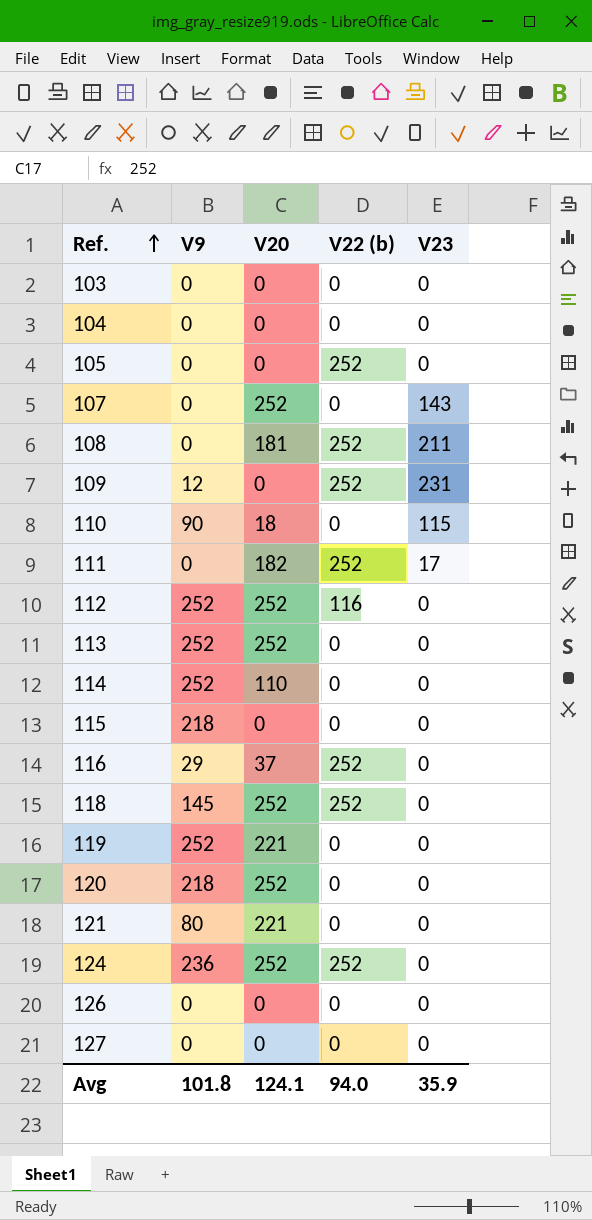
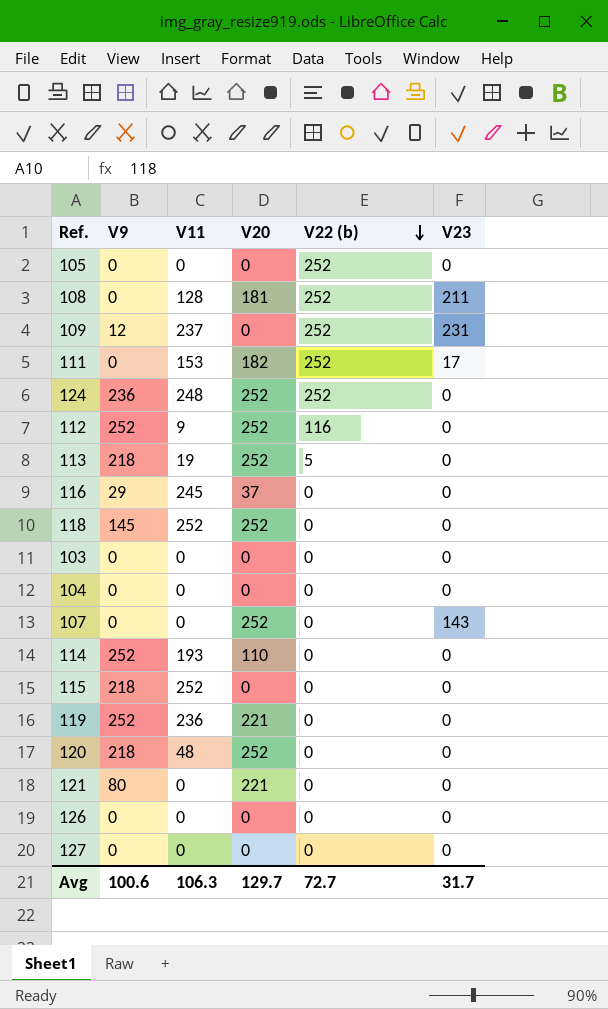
row order: Ref. ascending -> V22 (b) descending
column V11 | position: none -> 3
row 110: 90 | 18 | 0 | 115 -> none
113 | V9: 252 -> 218
113 | V22 (b): 0 -> 5
116 | V22 (b): 252 -> 0
118 | V22 (b): 252 -> 0
Avg | V9: 101.8 -> 100.6
Avg | V20: 124.1 -> 129.7
Avg | V22 (b): 94.0 -> 72.7
Avg | V23: 35.9 -> 31.7

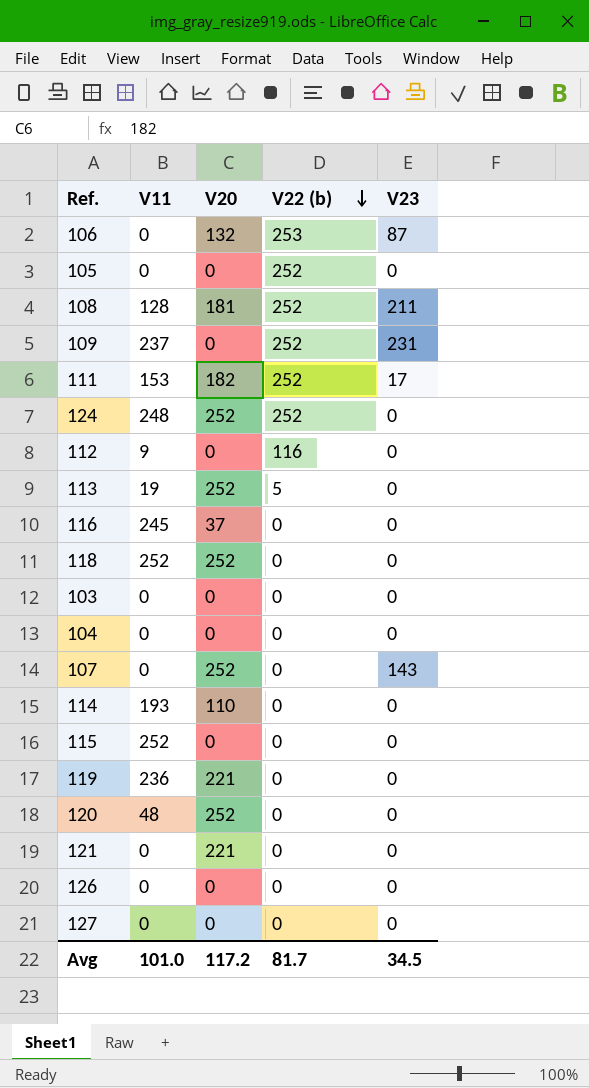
column V9 | position: 2 -> none
row 106: none -> 0 | 132 | 253 | 87
112 | V20: 252 -> 0
Avg | V11: 106.3 -> 101.0
Avg | V20: 129.7 -> 117.2
Avg | V22 (b): 72.7 -> 81.7
Avg | V23: 31.7 -> 34.5

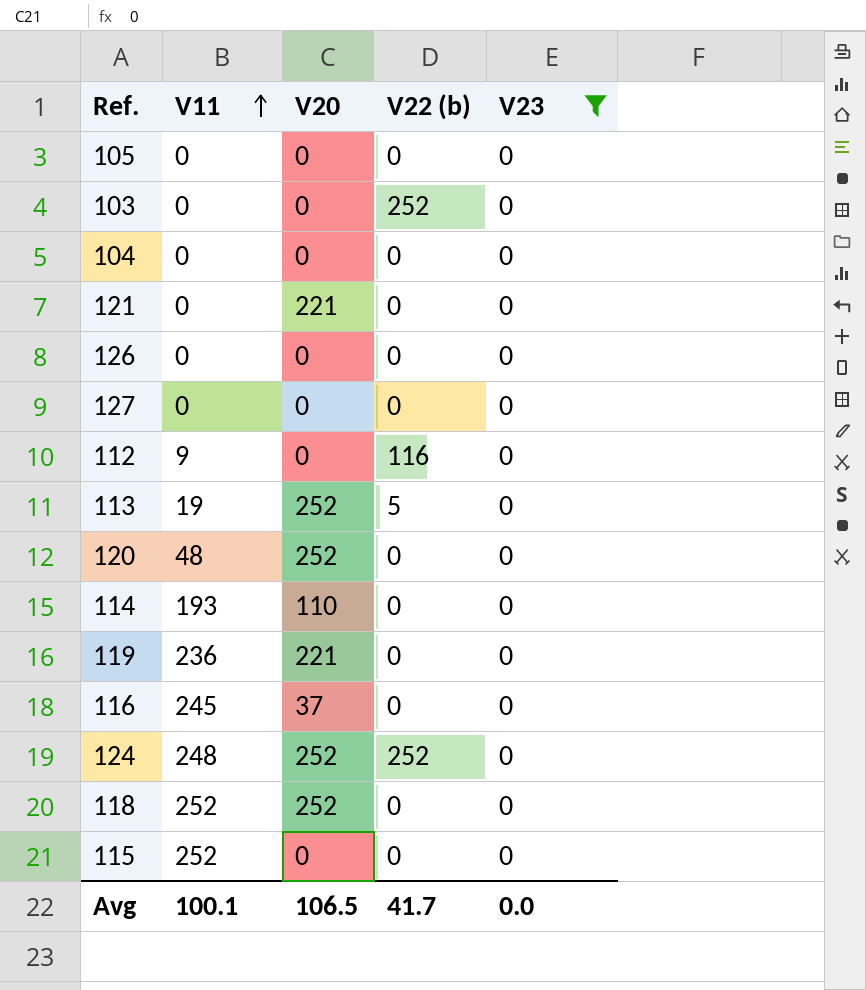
filter: none -> V23 = 0
row order: V22 (b) descending -> V11 ascending
105 | V22 (b): 252 -> 0
103 | V22 (b): 0 -> 252
Avg | V11: 101.0 -> 100.1
Avg | V20: 117.2 -> 106.5
Avg | V22 (b): 81.7 -> 41.7
Avg | V23: 34.5 -> 0.0

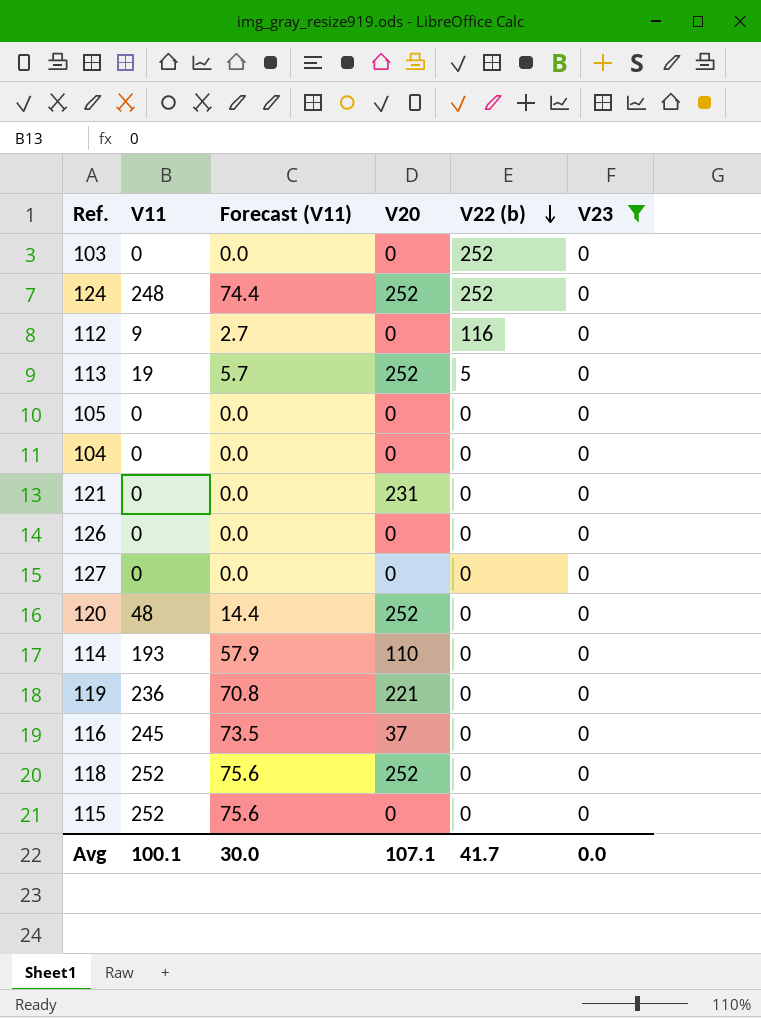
row order: V11 ascending -> V22 (b) descending
column Forecast (V11) | formula: none -> [V11] * 0.3
121 | V20: 221 -> 231
Avg | V20: 106.5 -> 107.1

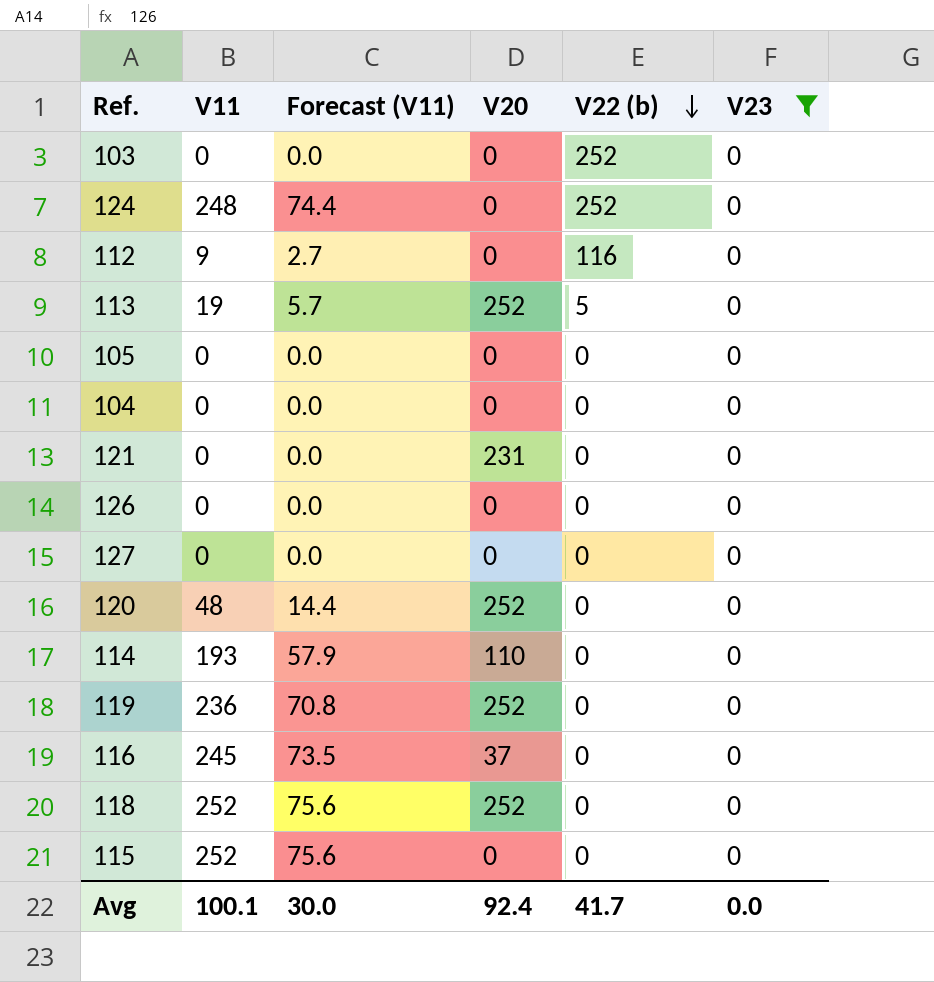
124 | V20: 252 -> 0
119 | V20: 221 -> 252
Avg | V20: 107.1 -> 92.4

